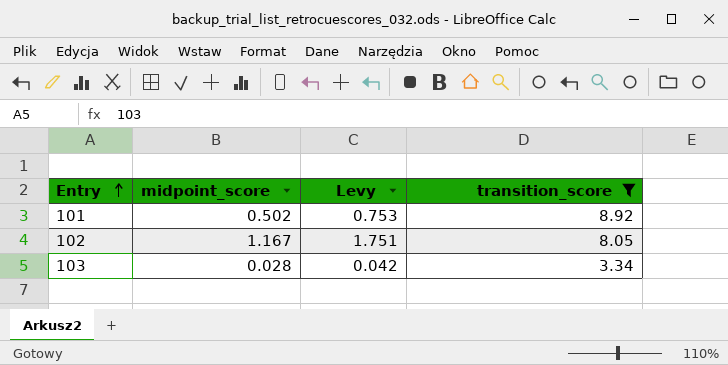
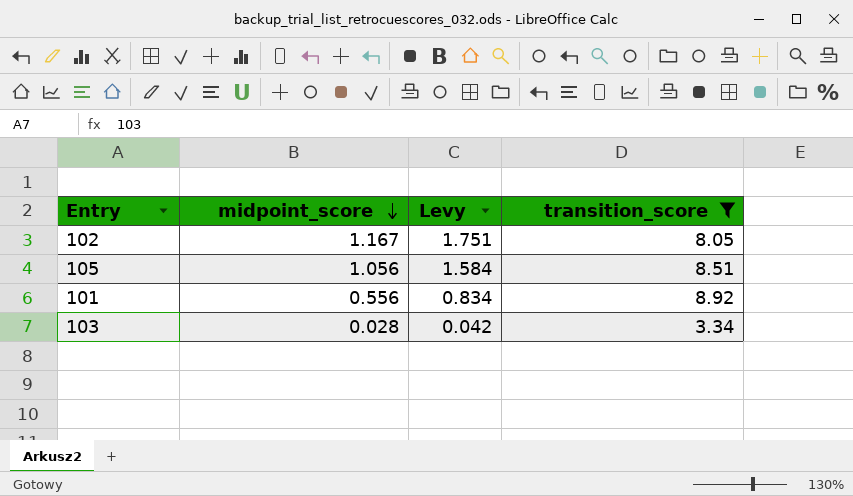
row order: Entry ascending -> midpoint_score descending
row 105: none -> 1.056 | 1.584 | 8.51
101 | midpoint_score: 0.502 -> 0.556
101 | Levy: 0.753 -> 0.834

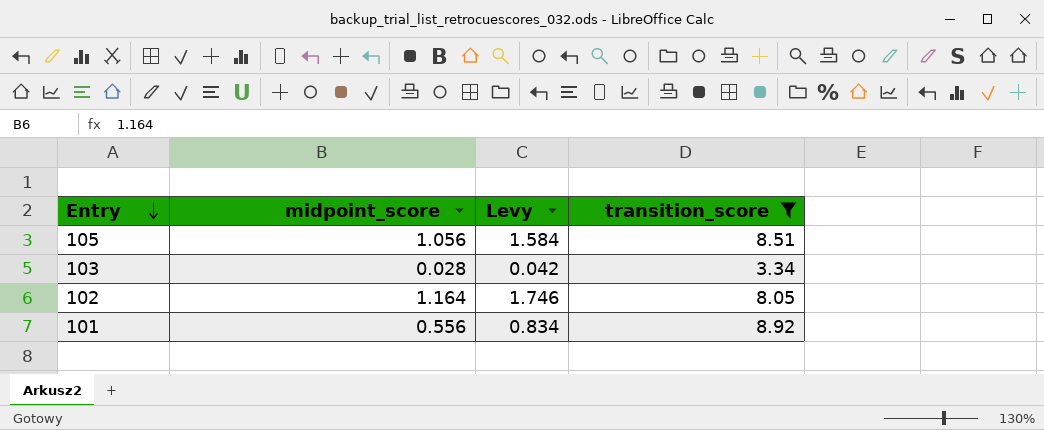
row order: midpoint_score descending -> Entry descending
102 | midpoint_score: 1.167 -> 1.164
102 | Levy: 1.751 -> 1.746

